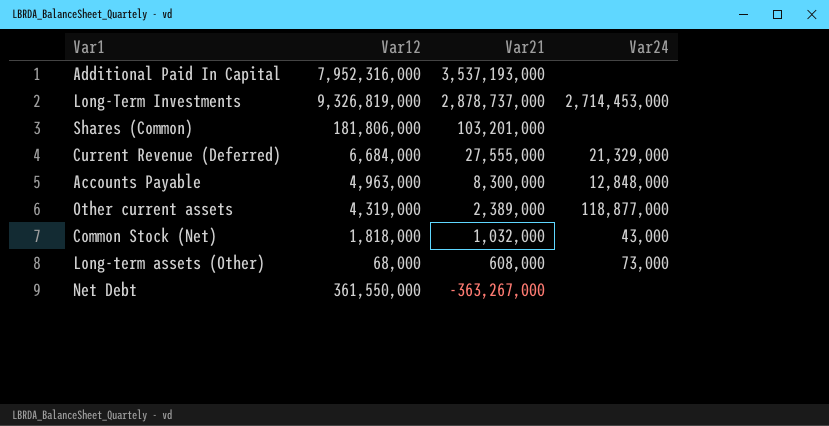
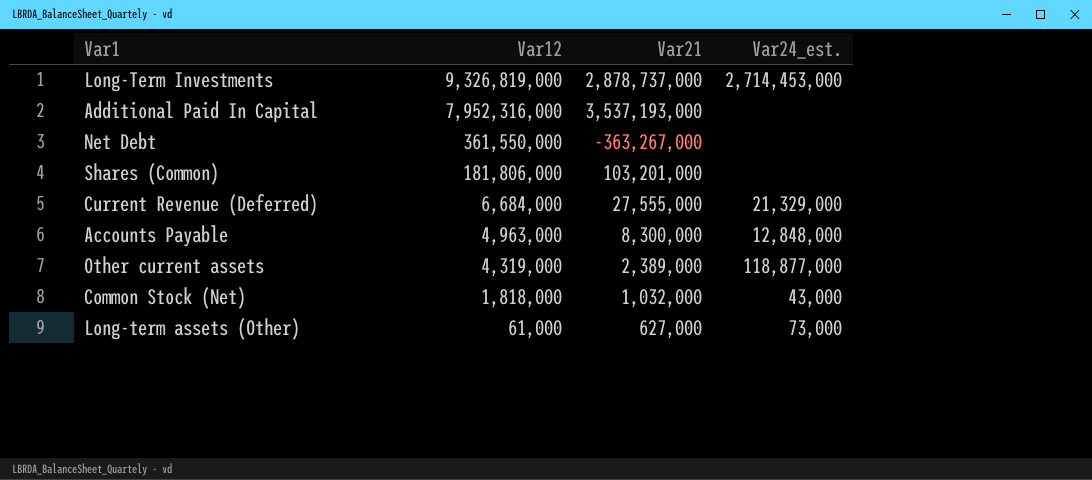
row order: Var21 descending -> Var12 descending
column name: Var24 -> Var24_est.
Long-term assets (Other) | Var12: 68,000 -> 61,000
Long-term assets (Other) | Var21: 608,000 -> 627,000

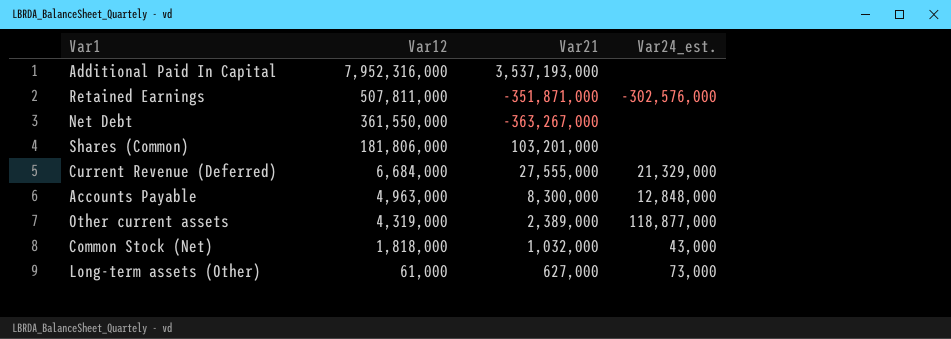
row Long-Term Investments: 9,326,819,000 | 2,878,737,000 | 2,714,453,000 -> none
row Retained Earnings: none -> 507,811,000 | -351,871,000 | -302,576,000

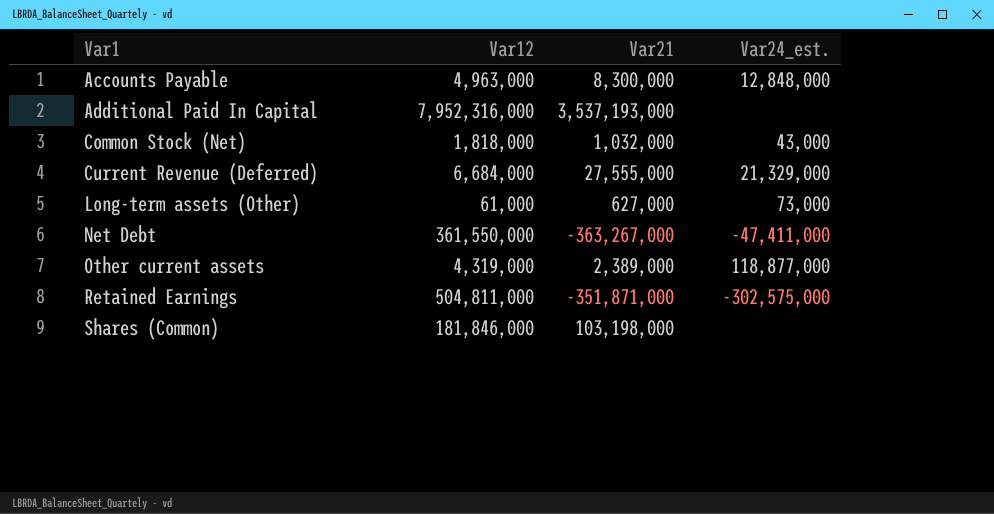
row order: Var12 descending -> Var1 ascending
Net Debt | Var24_est.: none -> -47,411,000
Retained Earnings | Var12: 507,811,000 -> 504,811,000
Retained Earnings | Var24_est.: -302,576,000 -> -302,575,000
Shares (Common) | Var12: 181,806,000 -> 181,846,000
Shares (Common) | Var21: 103,201,000 -> 103,198,000

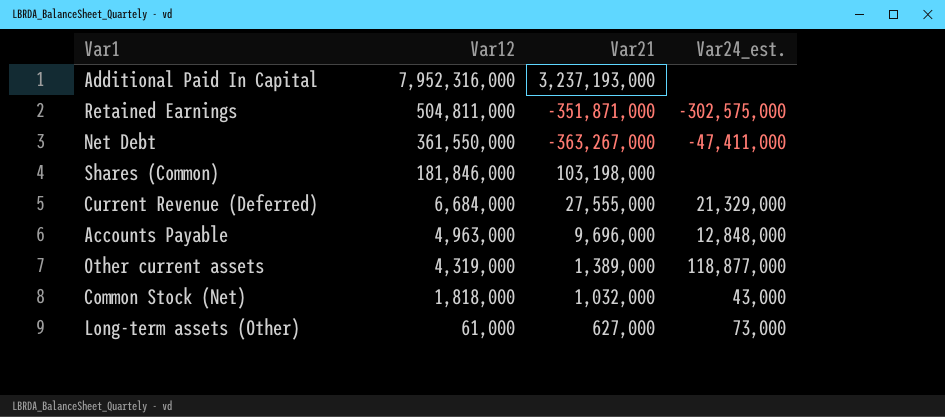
row order: Var1 ascending -> Var12 descending
Additional Paid In Capital | Var21: 3,537,193,000 -> 3,237,193,000
Accounts Payable | Var21: 8,300,000 -> 9,696,000
Other current assets | Var21: 2,389,000 -> 1,389,000

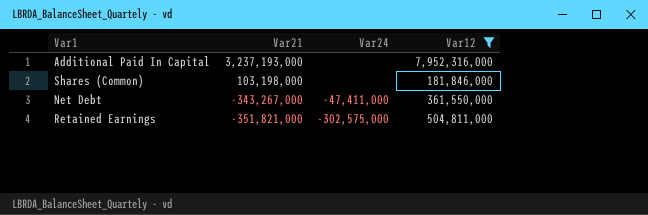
filter: none -> Var12 >= 181,846,000
row order: Var12 descending -> Var21 descending
column name: Var24_est. -> Var24
column Var12 | position: 2 -> 4
Net Debt | Var21: -363,267,000 -> -343,267,000
Retained Earnings | Var21: -351,871,000 -> -351,821,000

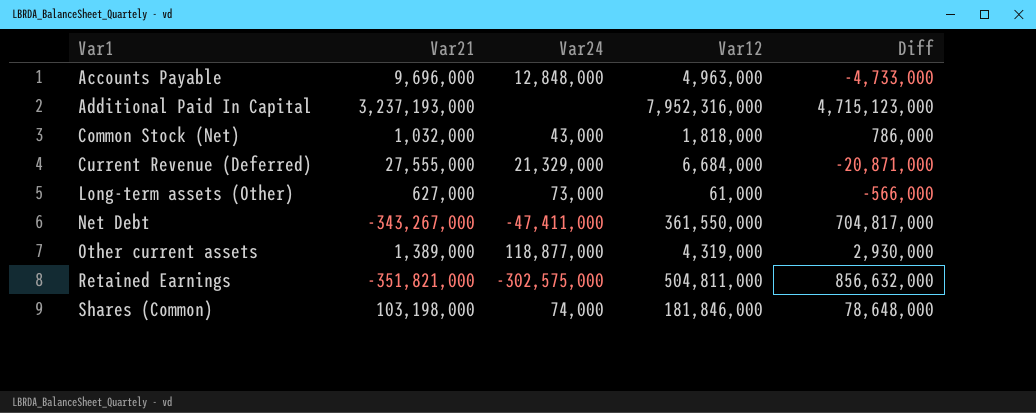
filter: Var12 >= 181,846,000 -> none
row order: Var21 descending -> Var1 ascending
column Diff | formula: none -> [Var12] - [Var21]
Shares (Common) | Var24: none -> 74,000

